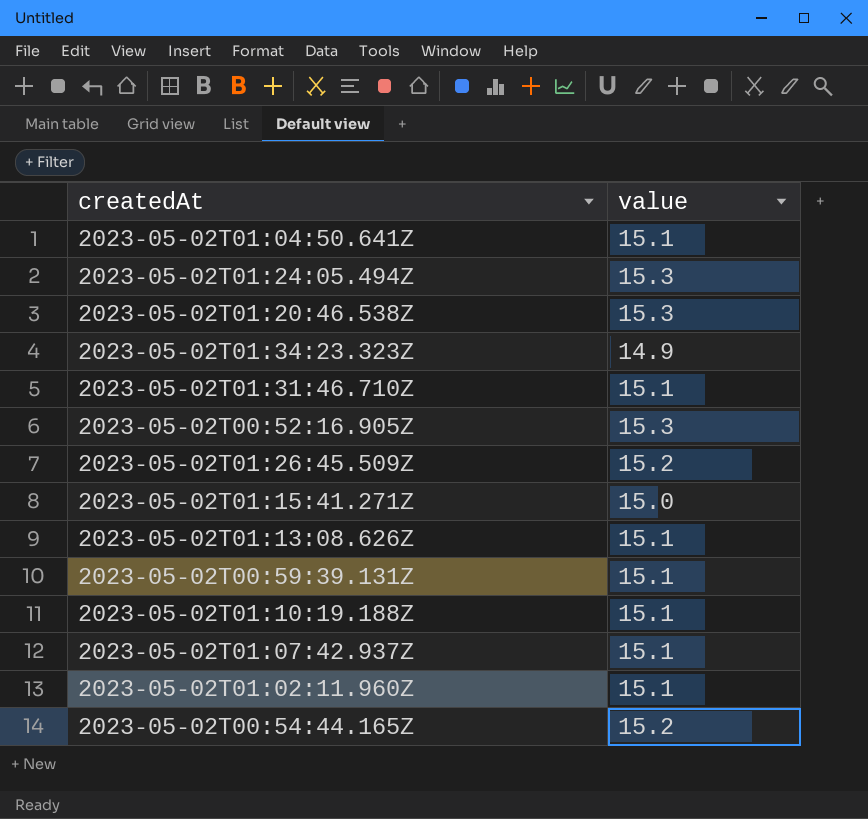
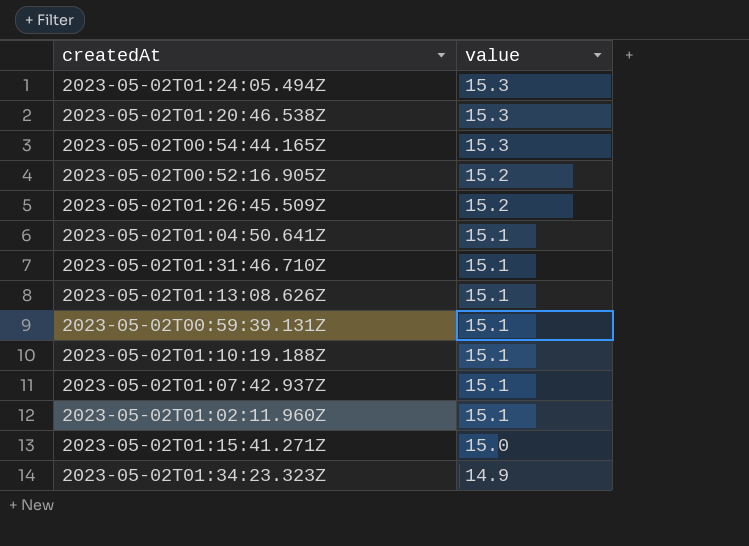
row order: none -> value descending
2023-05-02T00:54:44.165Z | value: 15.2 -> 15.3
2023-05-02T00:52:16.905Z | value: 15.3 -> 15.2

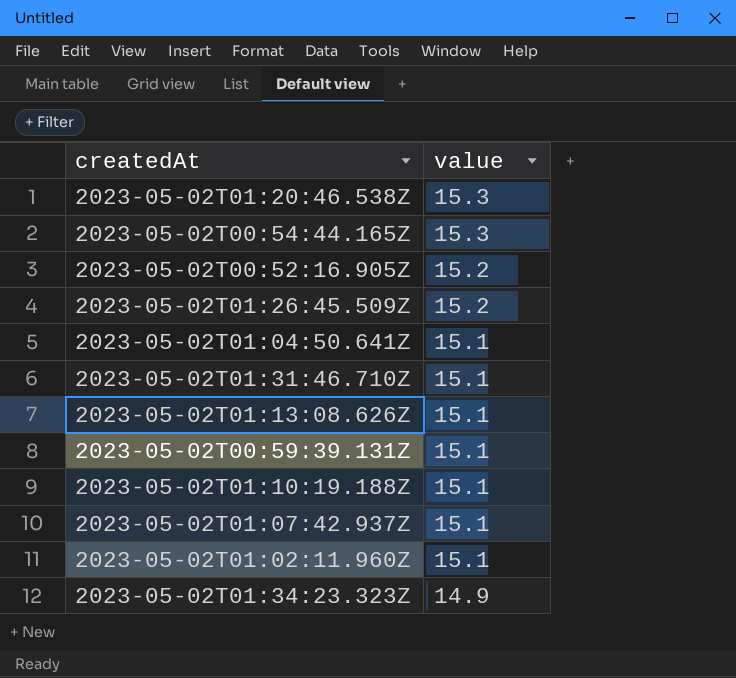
row 2023-05-02T01:24:05.494Z: 15.3 -> none
row 2023-05-02T01:15:41.271Z: 15.0 -> none

